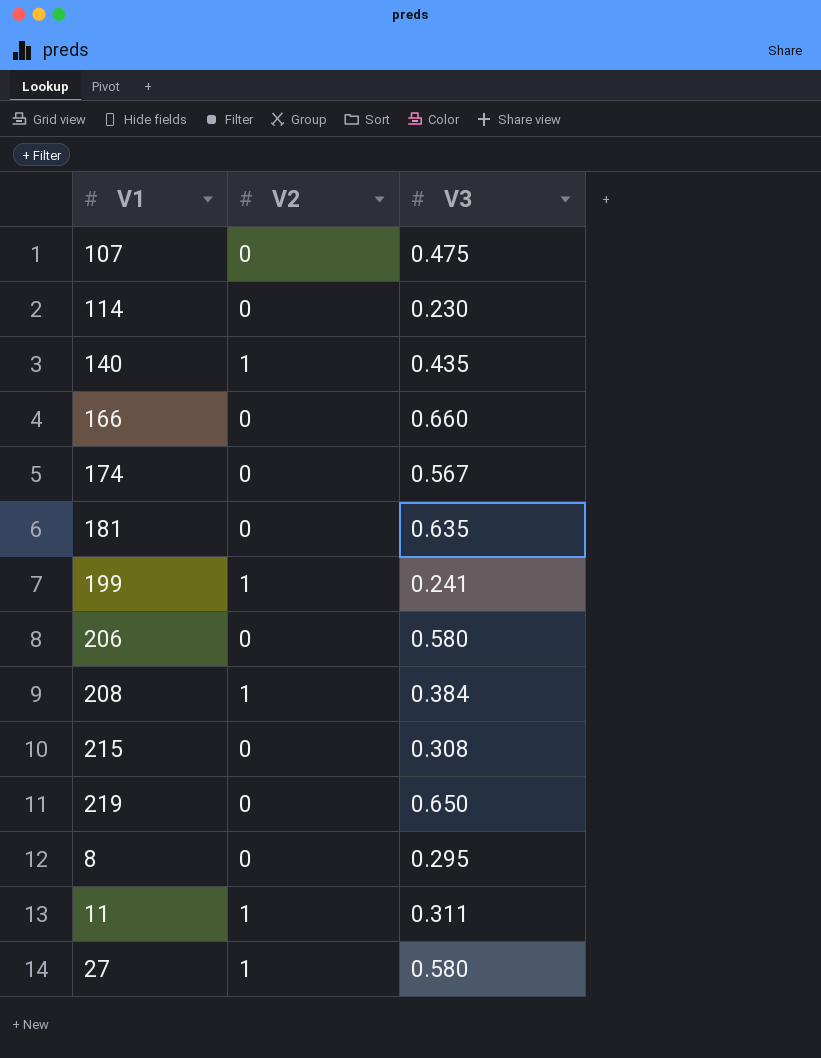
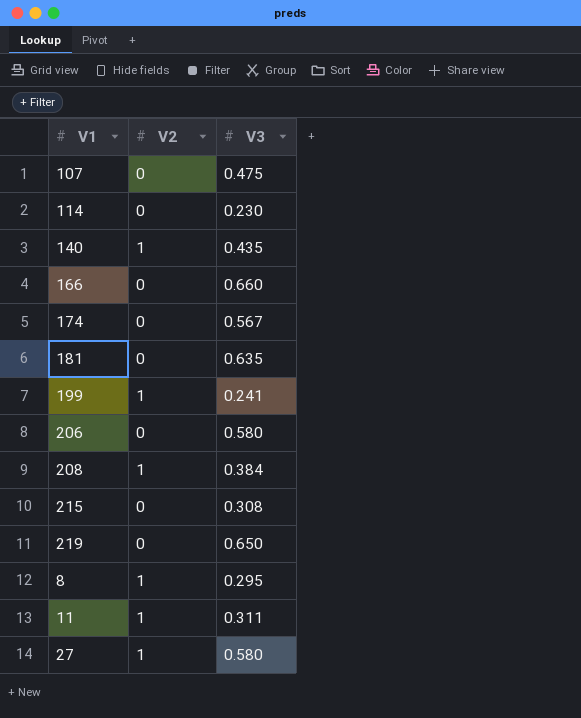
8 | V2: 0 -> 1

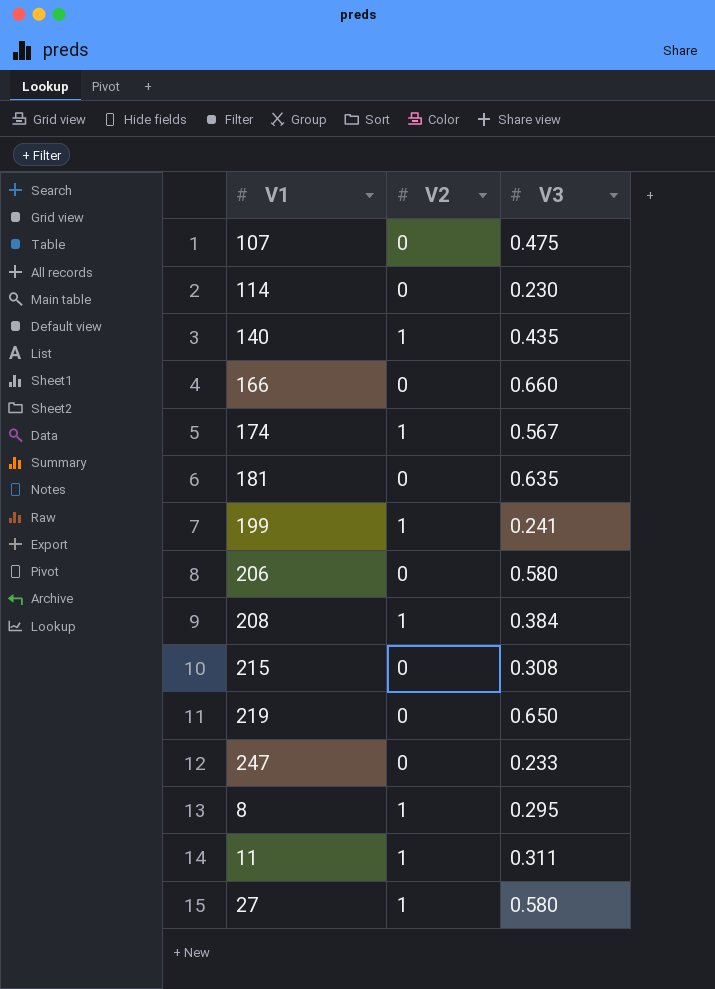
174 | V2: 0 -> 1
row 247: none -> 0 | 0.233

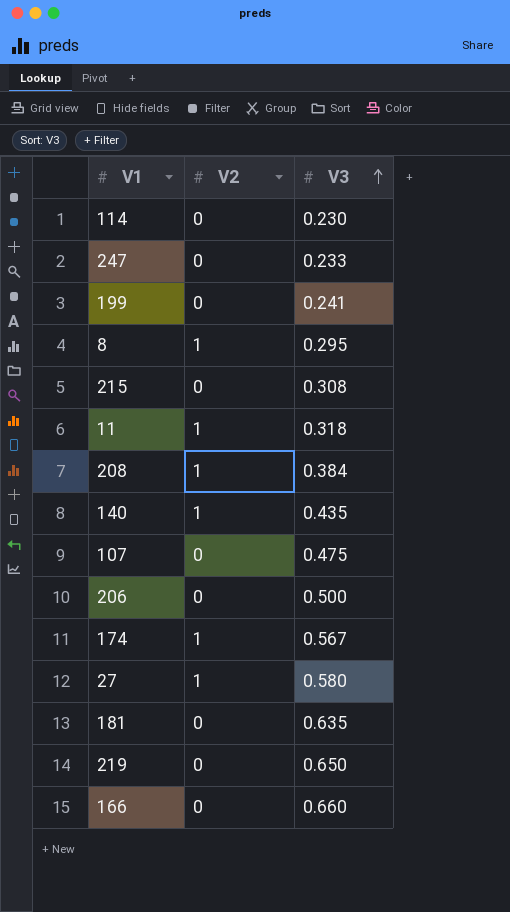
row order: none -> V3 ascending
199 | V2: 1 -> 0
11 | V3: 0.311 -> 0.318
206 | V3: 0.580 -> 0.500

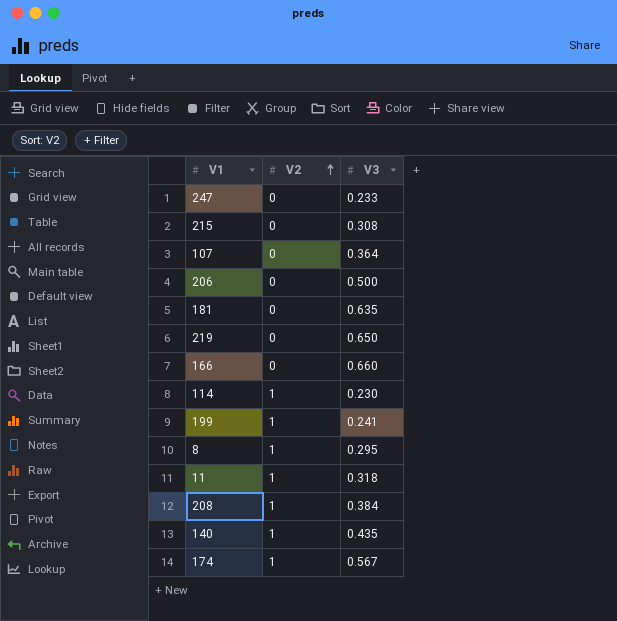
row order: V3 ascending -> V2 ascending
row 27: 1 | 0.580 -> none
107 | V3: 0.475 -> 0.364
114 | V2: 0 -> 1
199 | V2: 0 -> 1

